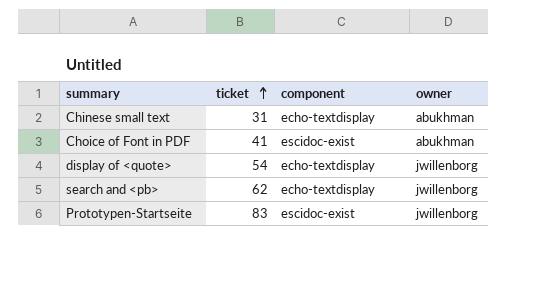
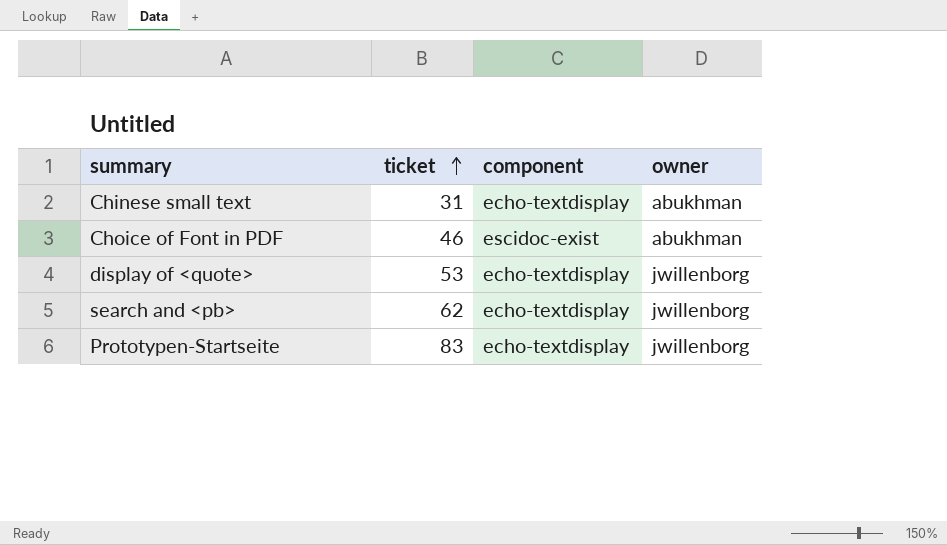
Choice of Font in PDF | ticket: 41 -> 46
display of <quote> | ticket: 54 -> 53
Prototypen-Startseite | component: escidoc-exist -> echo-textdisplay

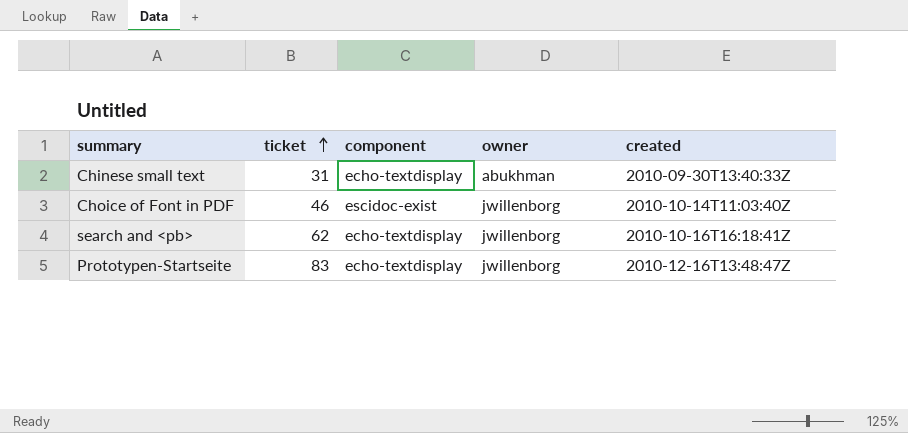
column created | position: none -> 5
row display of <quote>: 53 | echo-textdisplay | jwillenborg -> none
Choice of Font in PDF | owner: abukhman -> jwillenborg

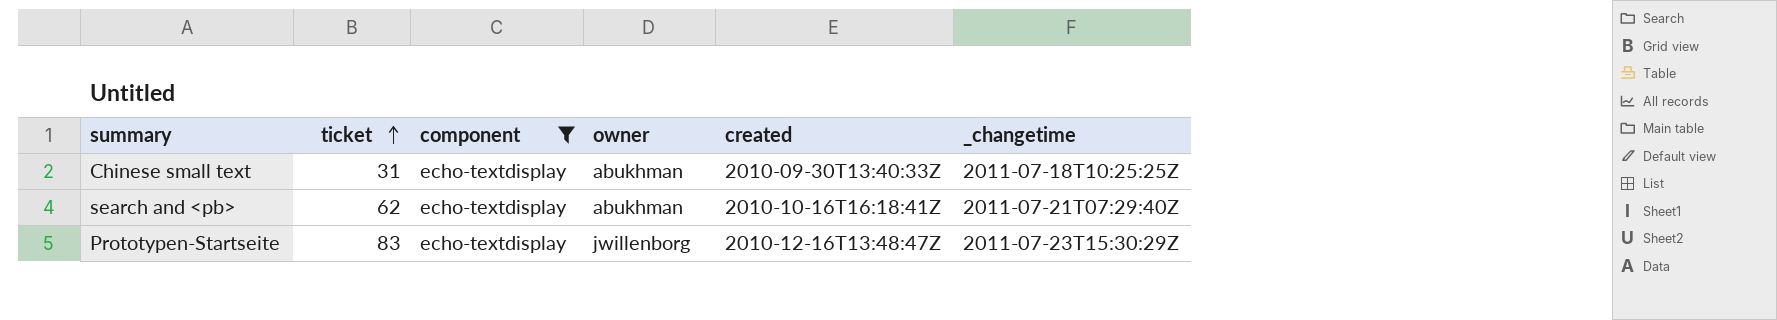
filter: none -> component = echo-textdisplay
column _changetime | position: none -> 6
search and <pb> | owner: jwillenborg -> abukhman

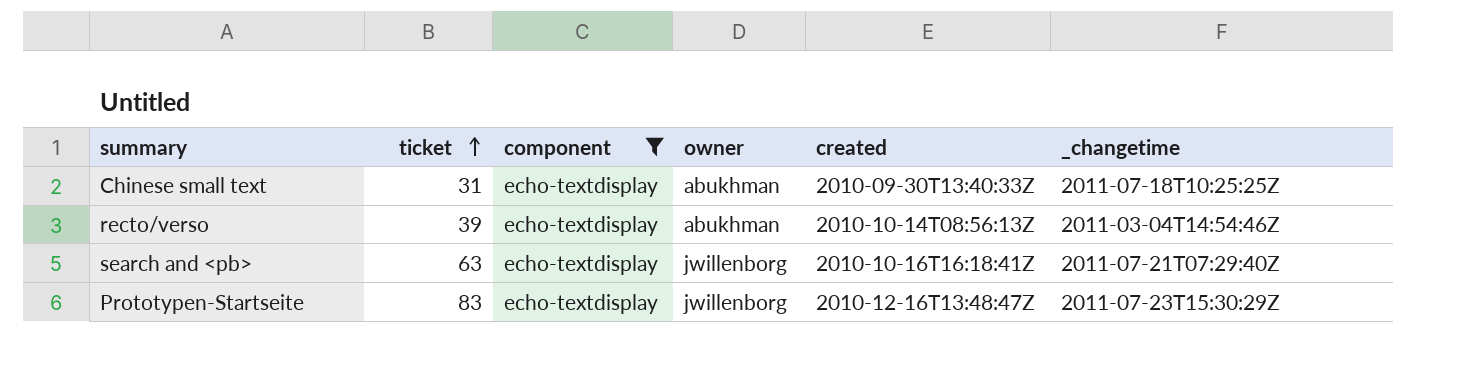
row recto/verso: none -> 39 | echo-textdisplay | abukhman | 2010-10-14T08:56:13Z | 2011-03-04T14:54:46Z
search and <pb> | ticket: 62 -> 63
search and <pb> | owner: abukhman -> jwillenborg

